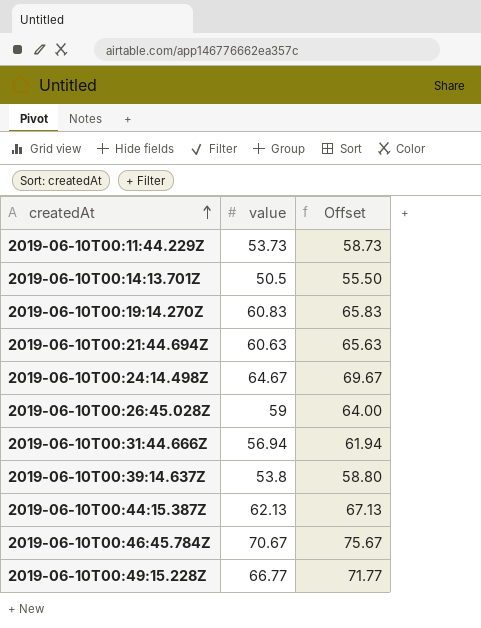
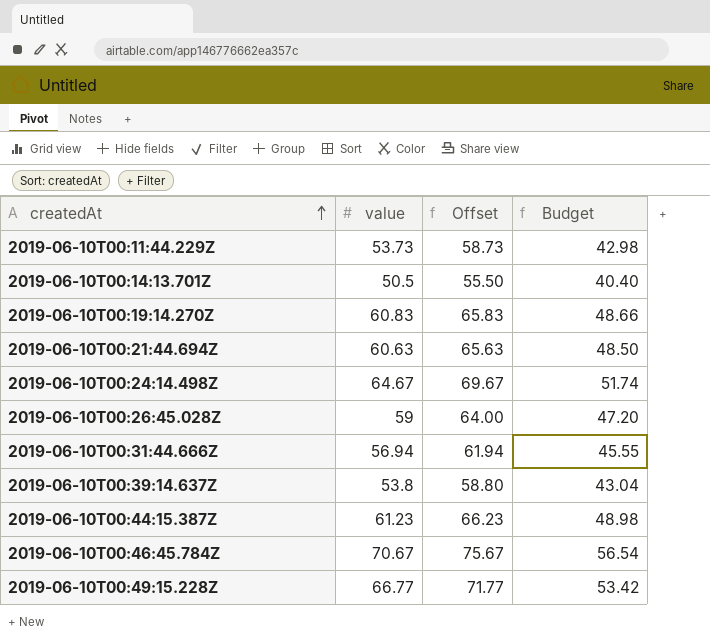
column Budget | formula: none -> [value] * 0.8
2019-06-10T00:44:15.387Z | value: 62.13 -> 61.23
2019-06-10T00:44:15.387Z | Offset: 67.13 -> 66.23

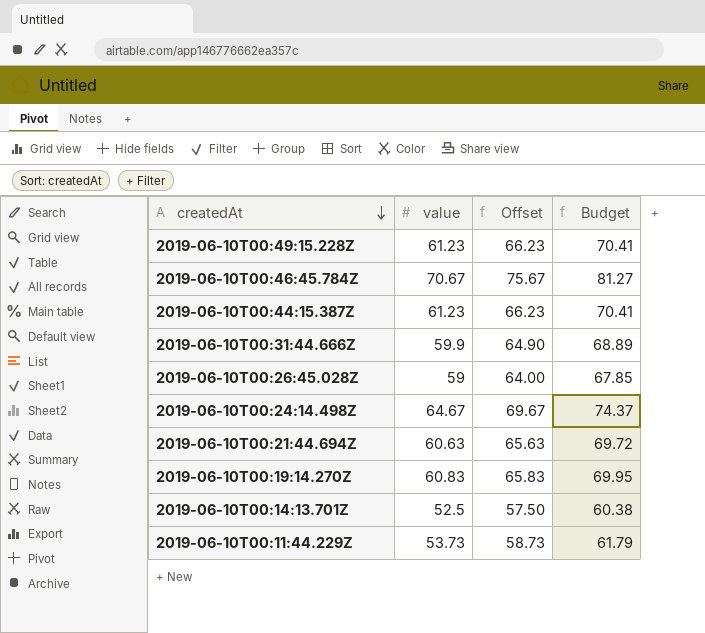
row order: createdAt ascending -> createdAt descending
column Budget | formula: [value] * 0.8 -> [value] * 1.15
row 2019-06-10T00:39:14.637Z: 53.8 | 58.80 | 43.04 -> none
2019-06-10T00:49:15.228Z | value: 66.77 -> 61.23
2019-06-10T00:49:15.228Z | Offset: 71.77 -> 66.23
2019-06-10T00:31:44.666Z | value: 56.94 -> 59.9
2019-06-10T00:31:44.666Z | Offset: 61.94 -> 64.90
2019-06-10T00:14:13.701Z | value: 50.5 -> 52.5
2019-06-10T00:14:13.701Z | Offset: 55.50 -> 57.50

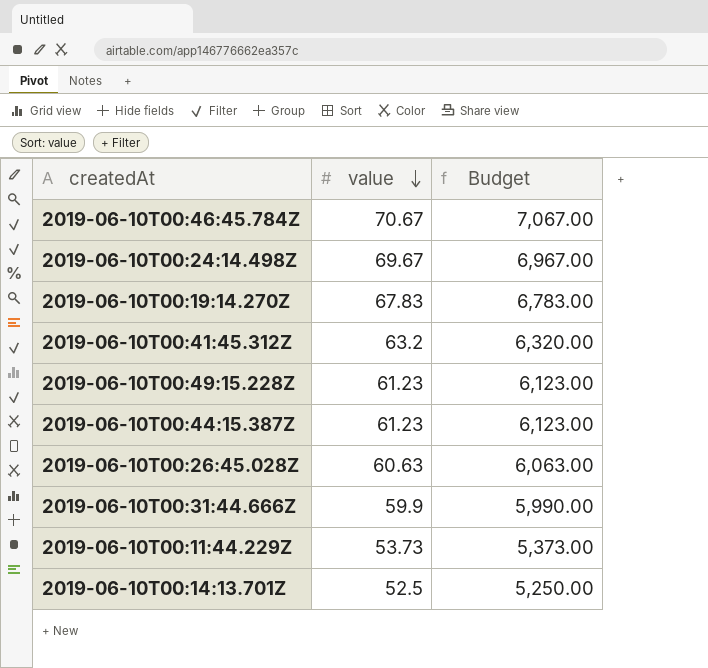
row order: createdAt descending -> value descending
column Offset | formula: [value] + 5 -> none
column Budget | formula: [value] * 1.15 -> [value] * 100
row 2019-06-10T00:21:44.694Z: 60.63 | 65.63 | 69.72 -> none
2019-06-10T00:24:14.498Z | value: 64.67 -> 69.67
2019-06-10T00:19:14.270Z | value: 60.83 -> 67.83
row 2019-06-10T00:41:45.312Z: none -> 63.2 | 6,320.00
2019-06-10T00:26:45.028Z | value: 59 -> 60.63

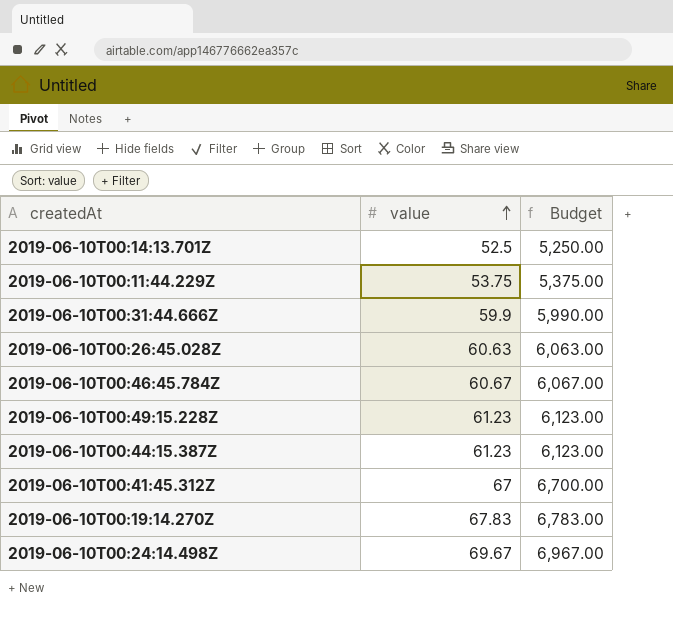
row order: value descending -> value ascending
2019-06-10T00:11:44.229Z | value: 53.73 -> 53.75
2019-06-10T00:11:44.229Z | Budget: 5,373.00 -> 5,375.00
2019-06-10T00:46:45.784Z | value: 70.67 -> 60.67
2019-06-10T00:46:45.784Z | Budget: 7,067.00 -> 6,067.00
2019-06-10T00:41:45.312Z | value: 63.2 -> 67
2019-06-10T00:41:45.312Z | Budget: 6,320.00 -> 6,700.00

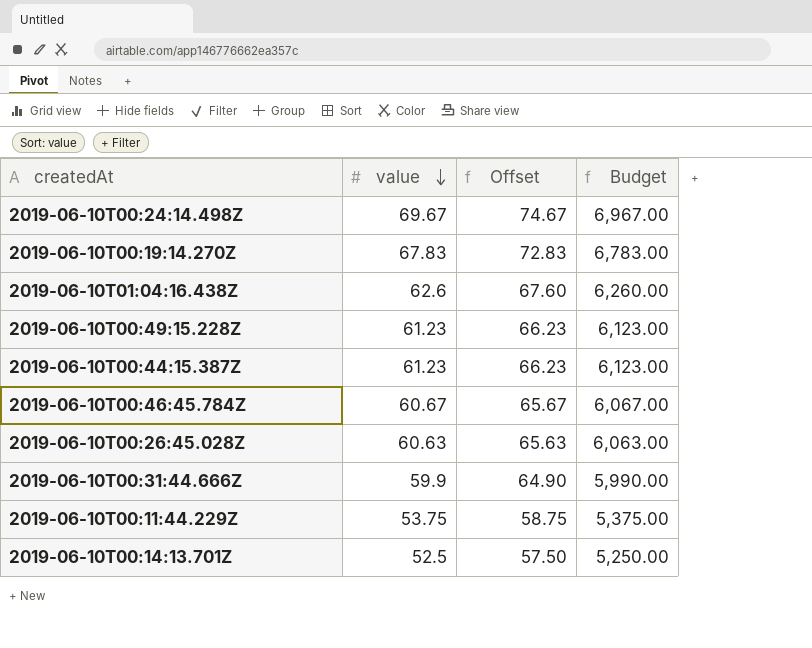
row order: value ascending -> value descending
column Offset | formula: none -> [value] + 5
row 2019-06-10T00:41:45.312Z: 67 | 6,700.00 -> none
row 2019-06-10T01:04:16.438Z: none -> 62.6 | 67.60 | 6,260.00

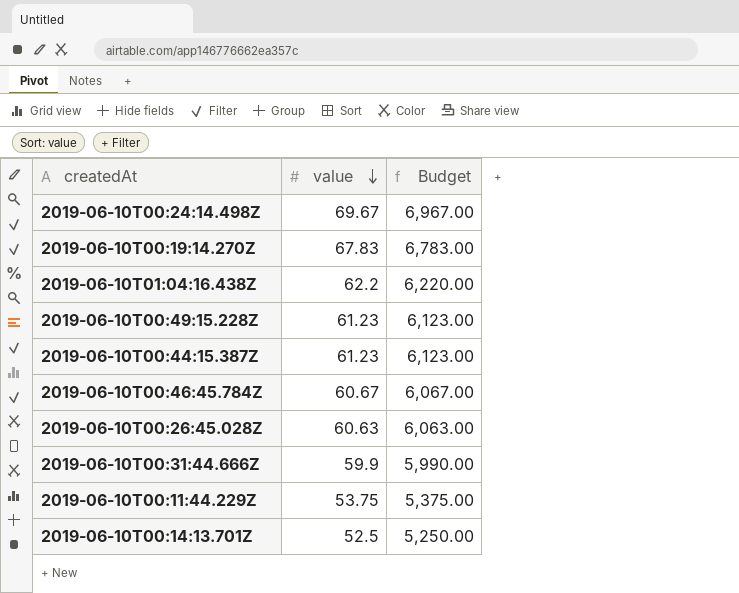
column Offset | formula: [value] + 5 -> none
2019-06-10T01:04:16.438Z | value: 62.6 -> 62.2
2019-06-10T01:04:16.438Z | Budget: 6,260.00 -> 6,220.00

